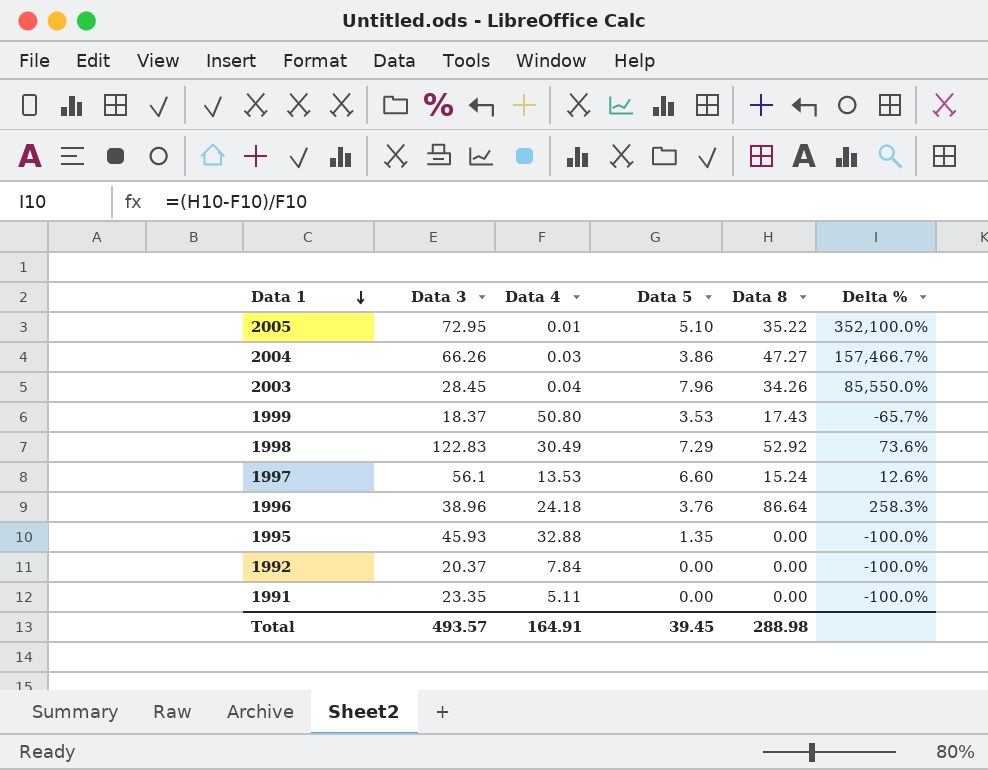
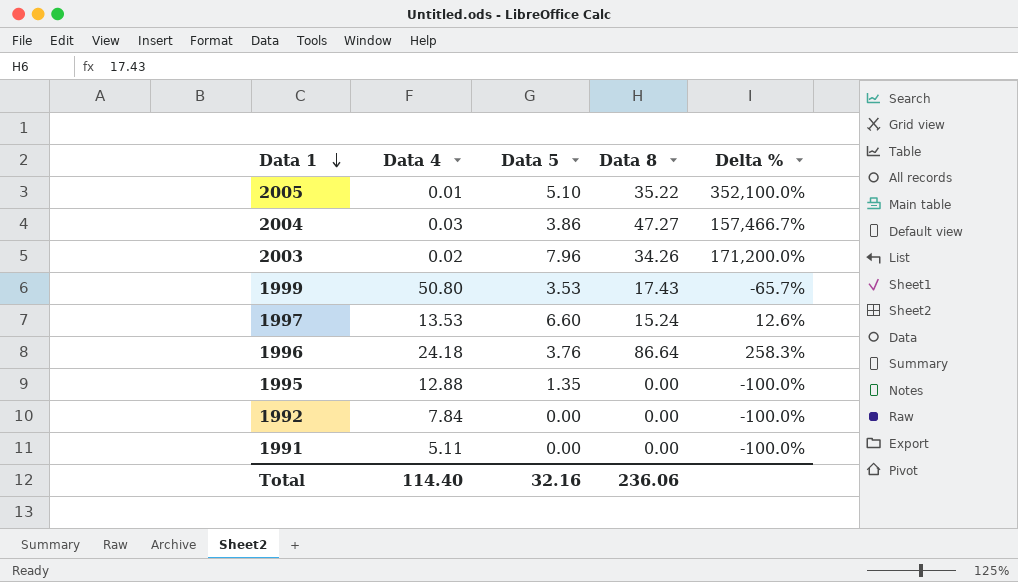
column Data 3 | position: 2 -> none
row 1998: 122.83 | 30.49 | 7.29 | 52.92 | 73.6% -> none
2003 | Data 4: 0.04 -> 0.02
2003 | Delta %: 85,550.0% -> 171,200.0%
1995 | Data 4: 32.88 -> 12.88
Total | Data 4: 164.91 -> 114.40
Total | Data 5: 39.45 -> 32.16
Total | Data 8: 288.98 -> 236.06

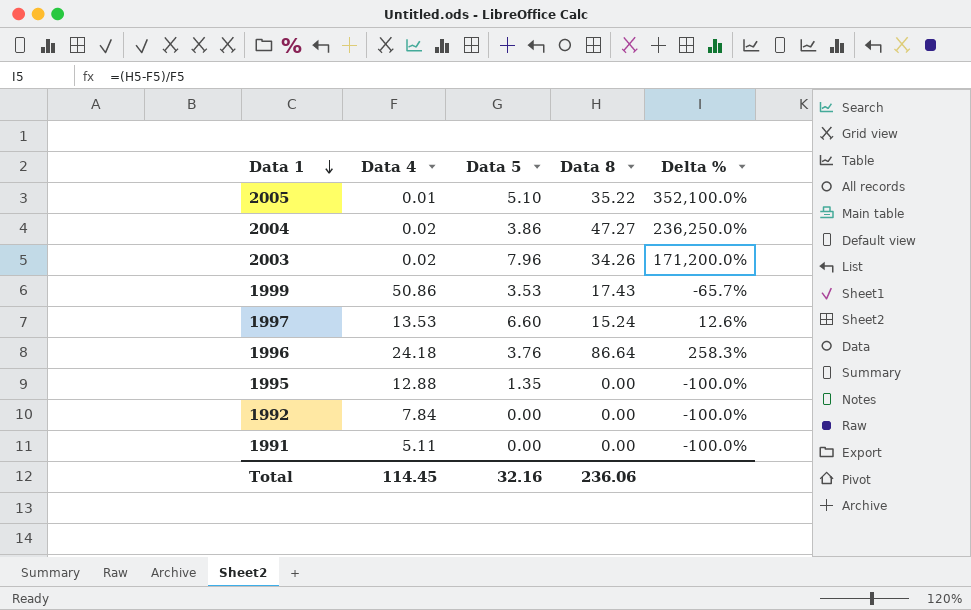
2004 | Data 4: 0.03 -> 0.02
2004 | Delta %: 157,466.7% -> 236,250.0%
1999 | Data 4: 50.80 -> 50.86
Total | Data 4: 114.40 -> 114.45

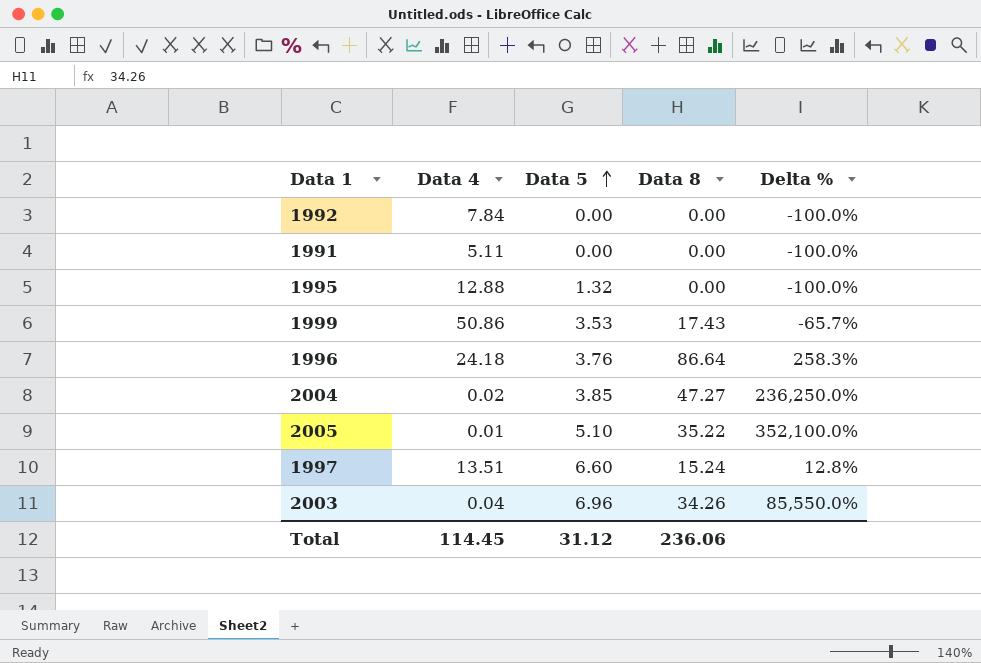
row order: Data 1 descending -> Data 5 ascending
1995 | Data 5: 1.35 -> 1.32
2004 | Data 5: 3.86 -> 3.85
1997 | Data 4: 13.53 -> 13.51
1997 | Delta %: 12.6% -> 12.8%
2003 | Data 4: 0.02 -> 0.04
2003 | Data 5: 7.96 -> 6.96
2003 | Delta %: 171,200.0% -> 85,550.0%
Total | Data 5: 32.16 -> 31.12

